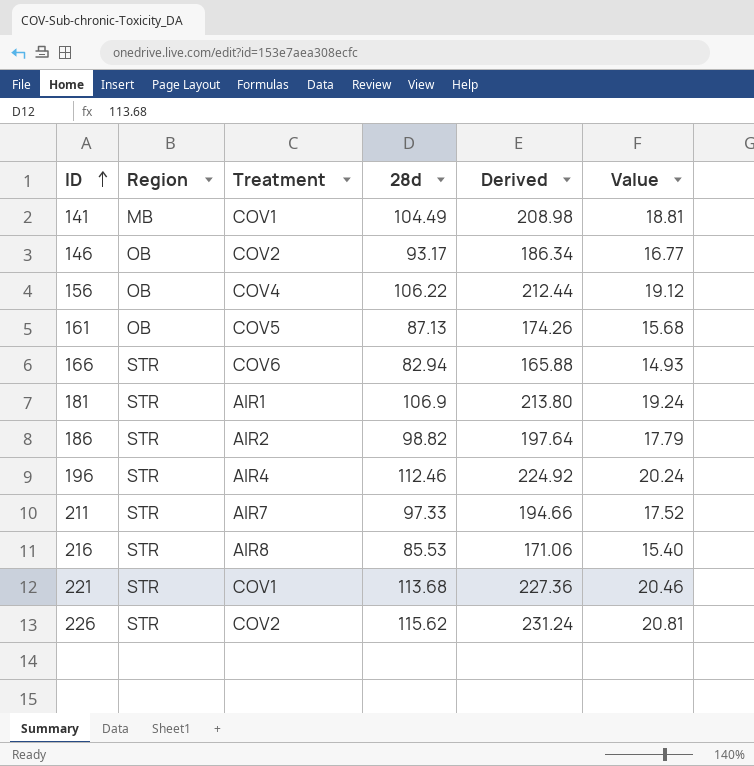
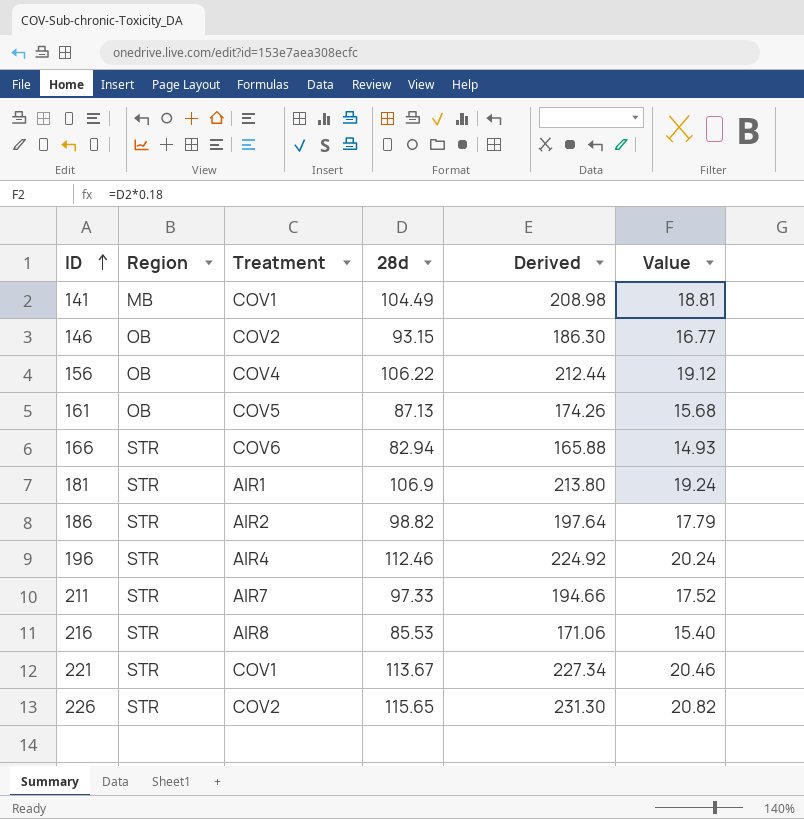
146 | 28d: 93.17 -> 93.15
146 | Derived: 186.34 -> 186.30
221 | 28d: 113.68 -> 113.67
221 | Derived: 227.36 -> 227.34
226 | 28d: 115.62 -> 115.65
226 | Derived: 231.24 -> 231.30
226 | Value: 20.81 -> 20.82

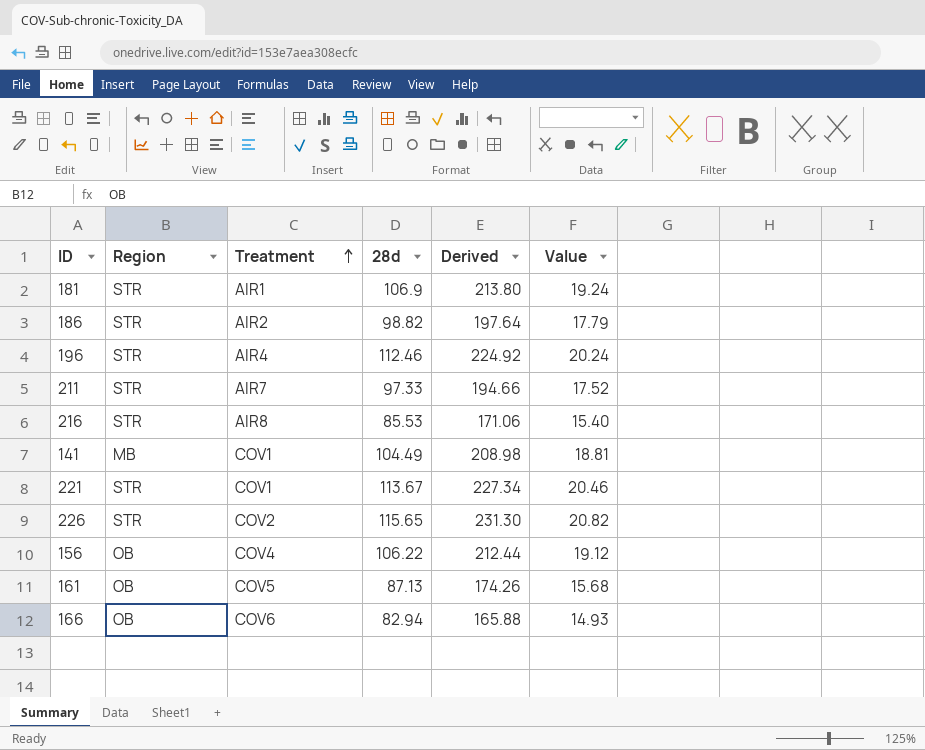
row order: ID ascending -> Treatment ascending
row 146: OB | COV2 | 93.15 | 186.30 | 16.77 -> none
166 | Region: STR -> OB

